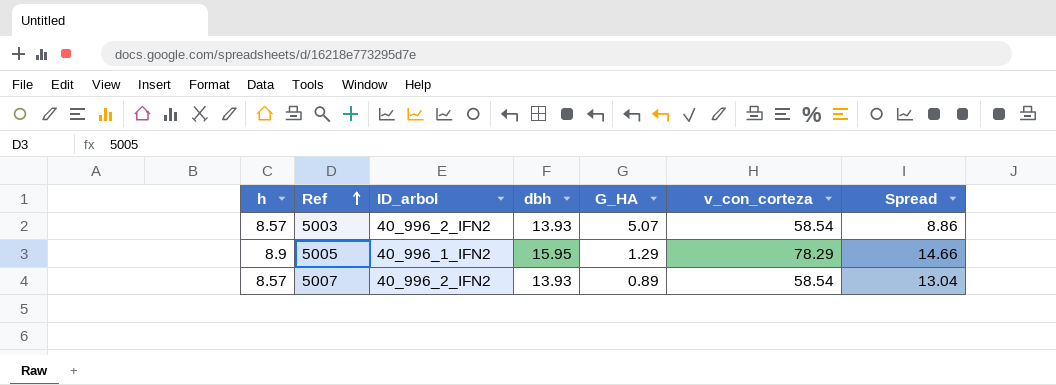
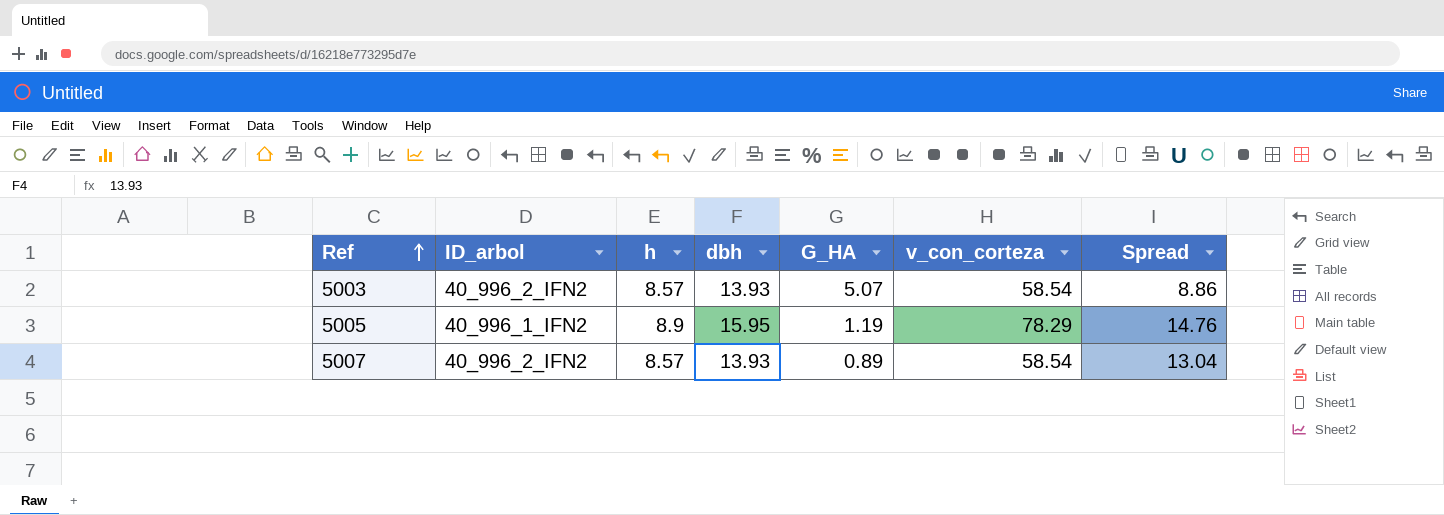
column h | position: 1 -> 3
5005 | G_HA: 1.29 -> 1.19
5005 | Spread: 14.66 -> 14.76

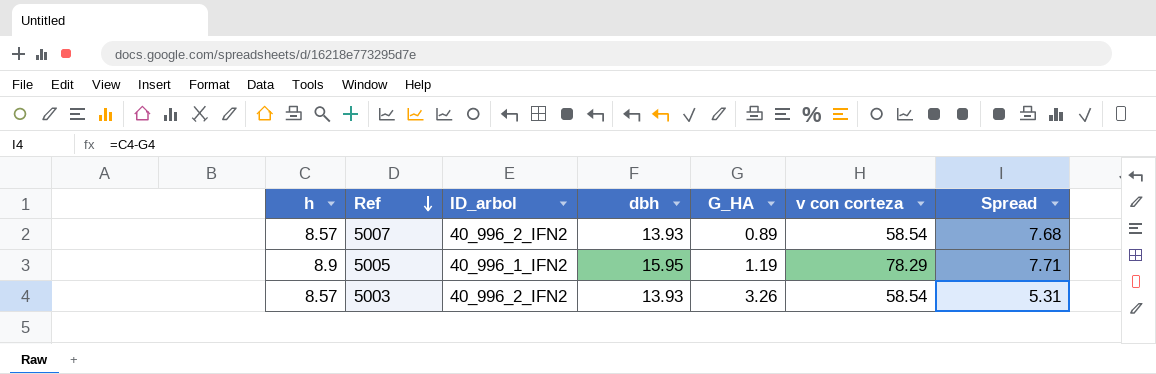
row order: Ref ascending -> Ref descending
column h | position: 3 -> 1
column name: v_con_corteza -> v con corteza
column Spread | formula: [dbh] - [G_HA] -> [h] - [G_HA]
5003 | G_HA: 5.07 -> 3.26

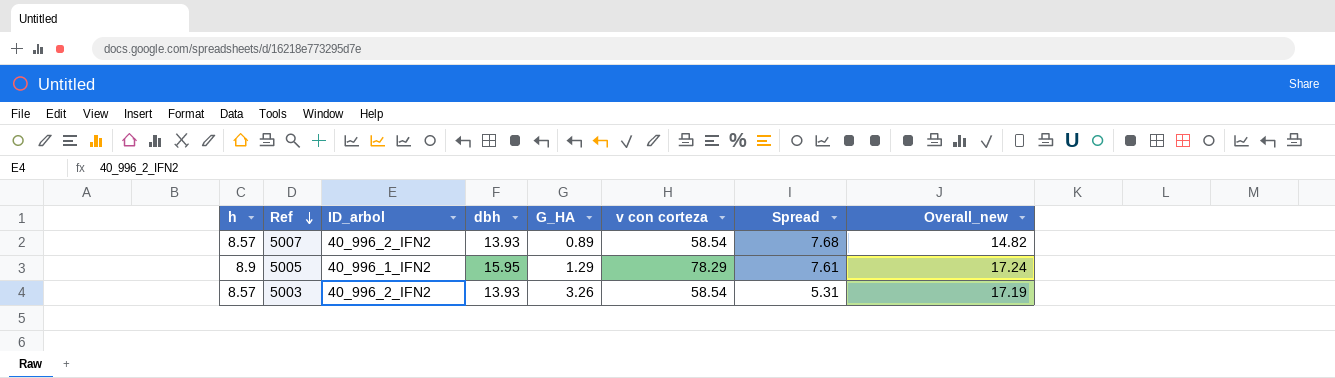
column Overall_new | formula: none -> [dbh] + [G_HA]
5005 | G_HA: 1.19 -> 1.29
5005 | Spread: 7.71 -> 7.61

